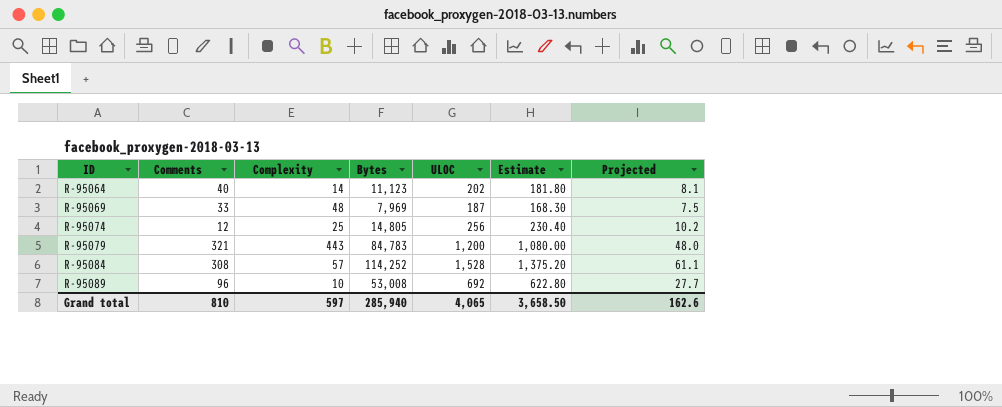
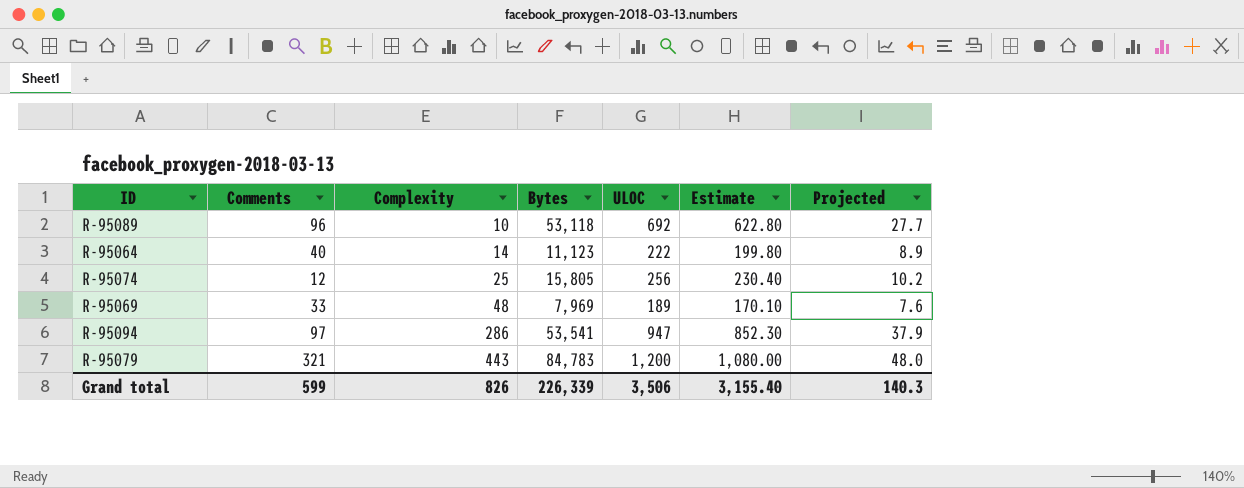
row order: ID ascending -> Complexity ascending
row R-95084: 308 | 57 | 114,252 | 1,528 | 1,375.20 | 61.1 -> none
R-95089 | Bytes: 53,008 -> 53,118
R-95064 | ULOC: 202 -> 222
R-95064 | Estimate: 181.80 -> 199.80
R-95064 | Projected: 8.1 -> 8.9
R-95074 | Bytes: 14,805 -> 15,805
R-95069 | ULOC: 187 -> 189
R-95069 | Estimate: 168.30 -> 170.10
R-95069 | Projected: 7.5 -> 7.6
row R-95094: none -> 97 | 286 | 53,541 | 947 | 852.30 | 37.9
Grand total | Comments: 810 -> 599
Grand total | Complexity: 597 -> 826
Grand total | Bytes: 285,940 -> 226,339
Grand total | ULOC: 4,065 -> 3,506
Grand total | Estimate: 3,658.50 -> 3,155.40
Grand total | Projected: 162.6 -> 140.3

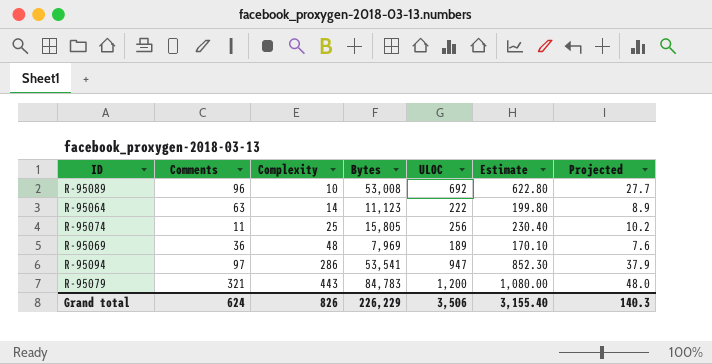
R-95089 | Bytes: 53,118 -> 53,008
R-95064 | Comments: 40 -> 63
R-95074 | Comments: 12 -> 11
R-95069 | Comments: 33 -> 36
Grand total | Comments: 599 -> 624
Grand total | Bytes: 226,339 -> 226,229

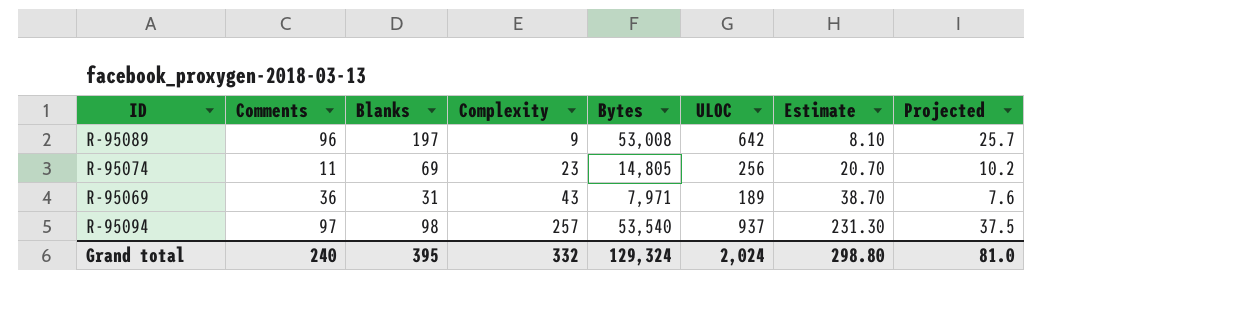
column Blanks | position: none -> 3
column Estimate | formula: [ULOC] * 0.9 -> [Complexity] * 0.9
row R-95064: 63 | 14 | 11,123 | 222 | 199.80 | 8.9 -> none
row R-95079: 321 | 443 | 84,783 | 1,200 | 1,080.00 | 48.0 -> none
R-95089 | Complexity: 10 -> 9
R-95089 | ULOC: 692 -> 642
R-95089 | Projected: 27.7 -> 25.7
R-95074 | Complexity: 25 -> 23
R-95074 | Bytes: 15,805 -> 14,805
R-95069 | Complexity: 48 -> 43
R-95069 | Bytes: 7,969 -> 7,971
R-95094 | Complexity: 286 -> 257
R-95094 | Bytes: 53,541 -> 53,540
R-95094 | ULOC: 947 -> 937
R-95094 | Projected: 37.9 -> 37.5
Grand total | Comments: 624 -> 240
Grand total | Complexity: 826 -> 332
Grand total | Bytes: 226,229 -> 129,324
Grand total | ULOC: 3,506 -> 2,024
Grand total | Estimate: 3,155.40 -> 298.80
Grand total | Projected: 140.3 -> 81.0

